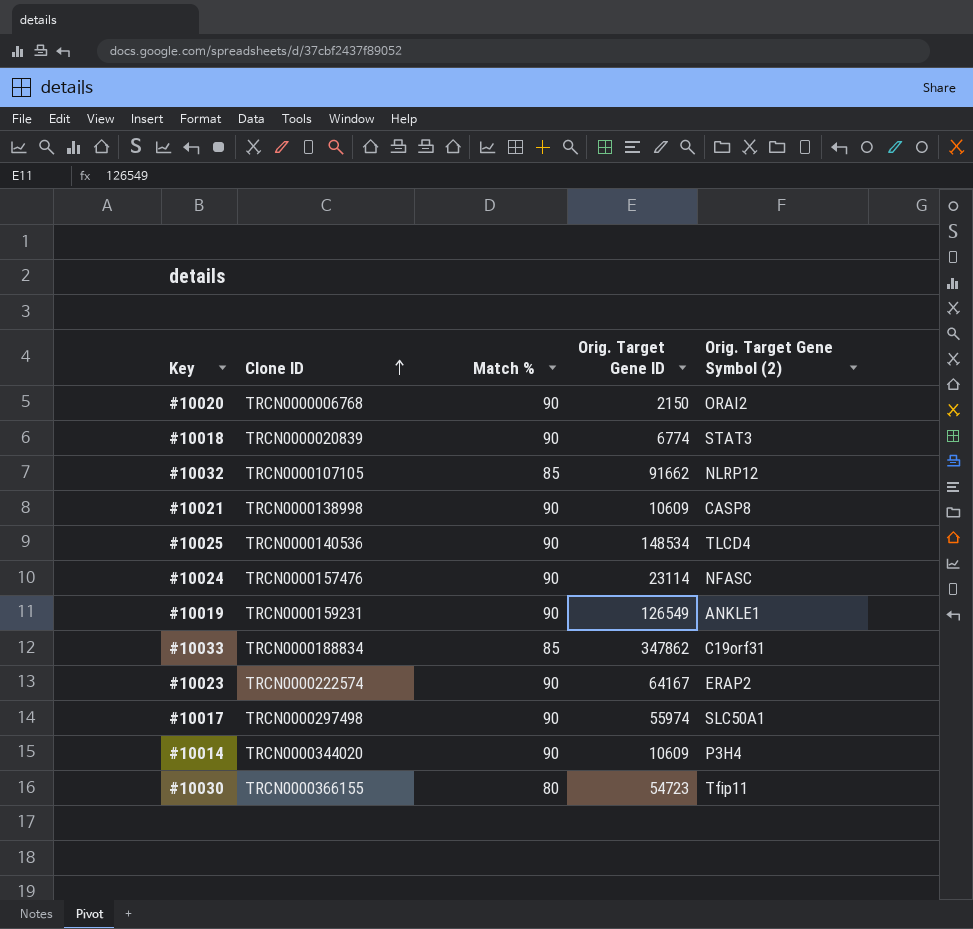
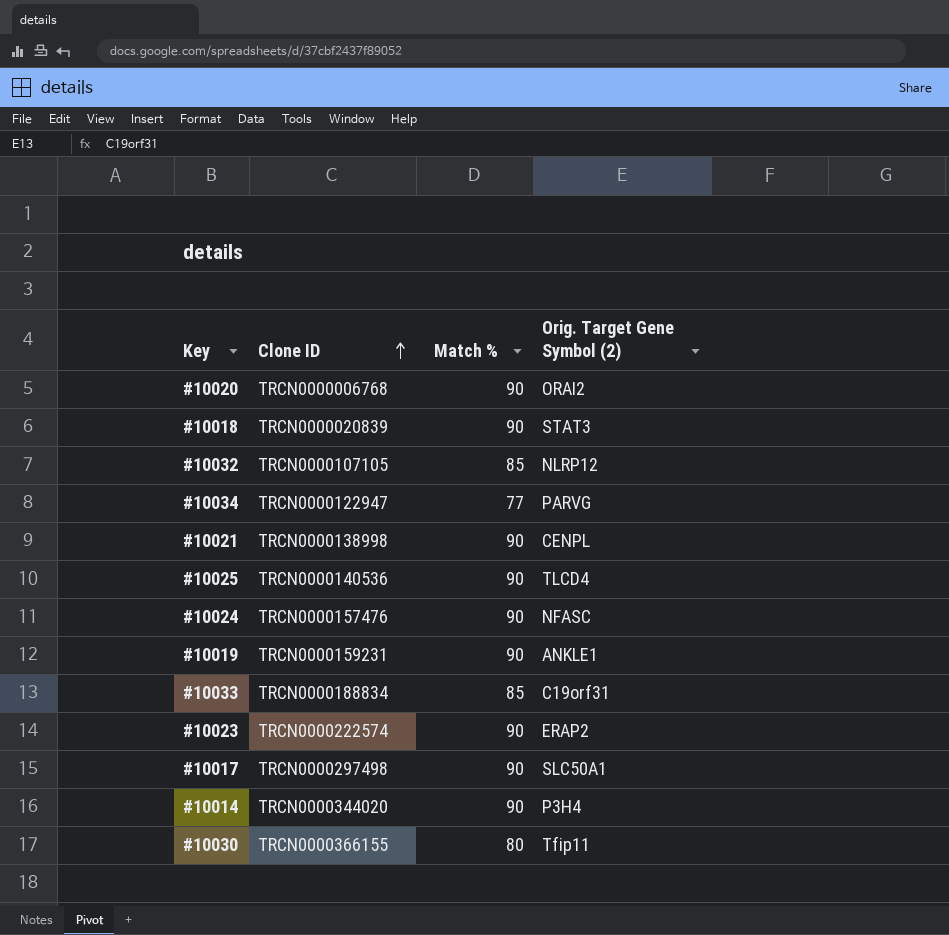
column Orig. Target Gene ID | position: 4 -> none
row #10034: none -> TRCN0000122947 | 77 | PARVG
#10021 | Orig. Target Gene Symbol (2): CASP8 -> CENPL

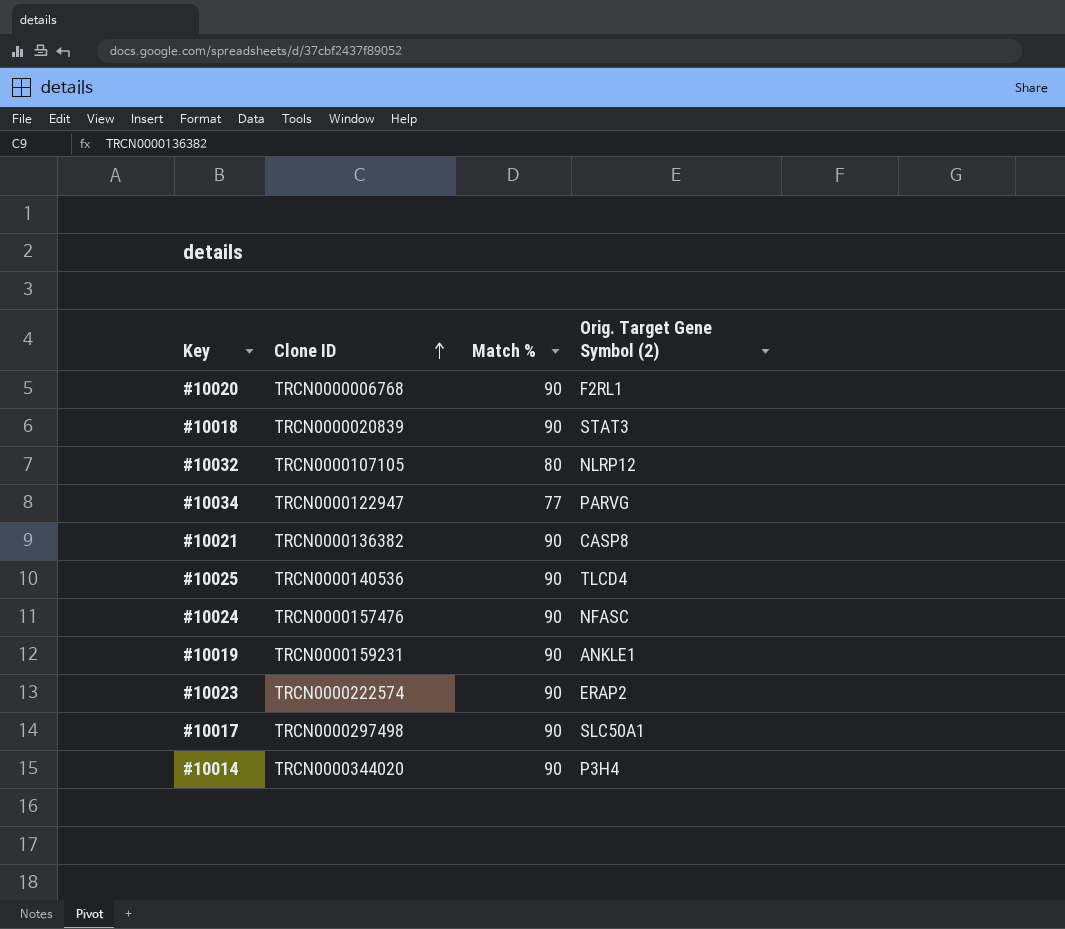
row #10033: TRCN0000188834 | 85 | C19orf31 -> none
row #10030: TRCN0000366155 | 80 | Tfip11 -> none
#10020 | Orig. Target Gene Symbol (2): ORAI2 -> F2RL1
#10032 | Match %: 85 -> 80
#10021 | Clone ID: TRCN0000138998 -> TRCN0000136382
#10021 | Orig. Target Gene Symbol (2): CENPL -> CASP8

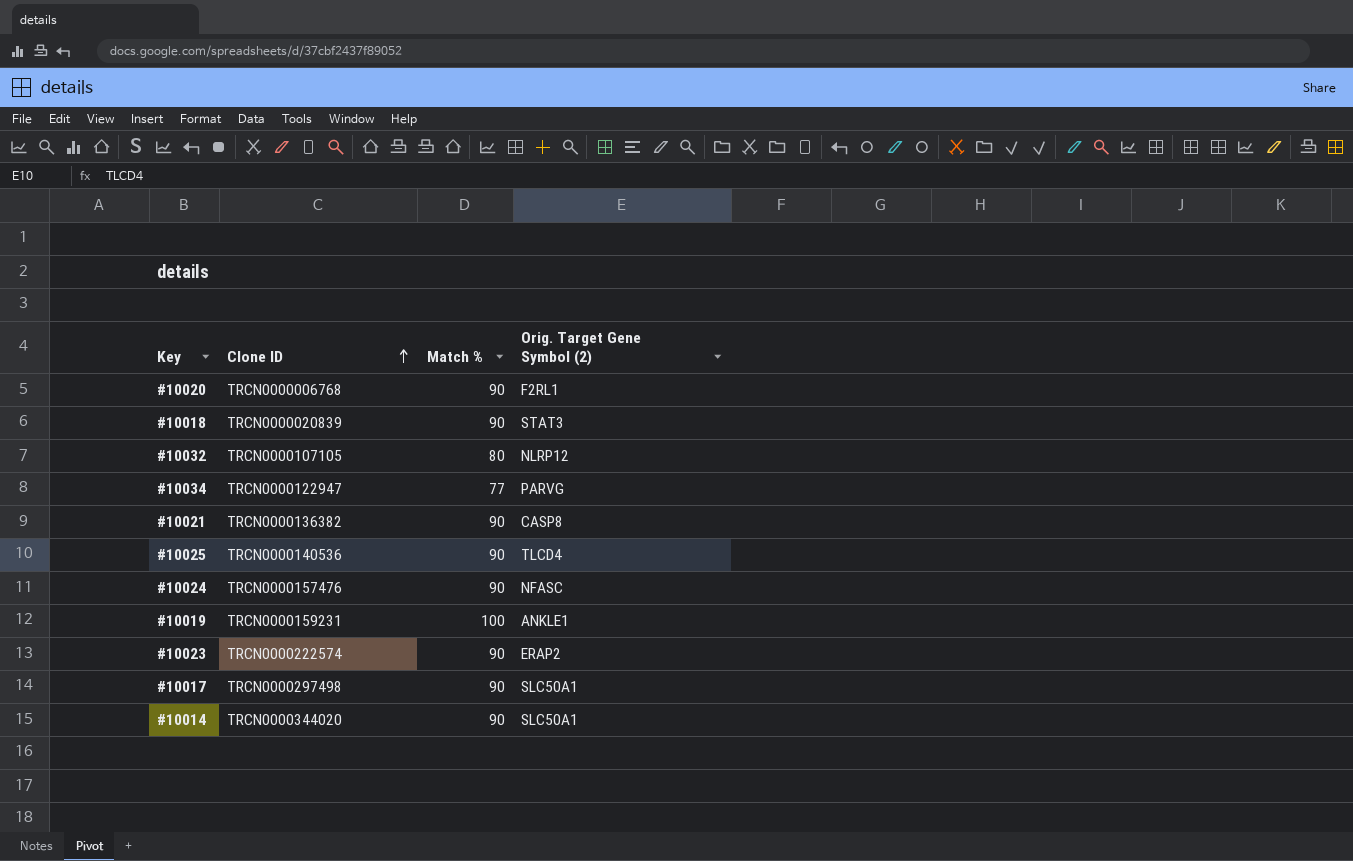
#10019 | Match %: 90 -> 100
#10014 | Orig. Target Gene Symbol (2): P3H4 -> SLC50A1

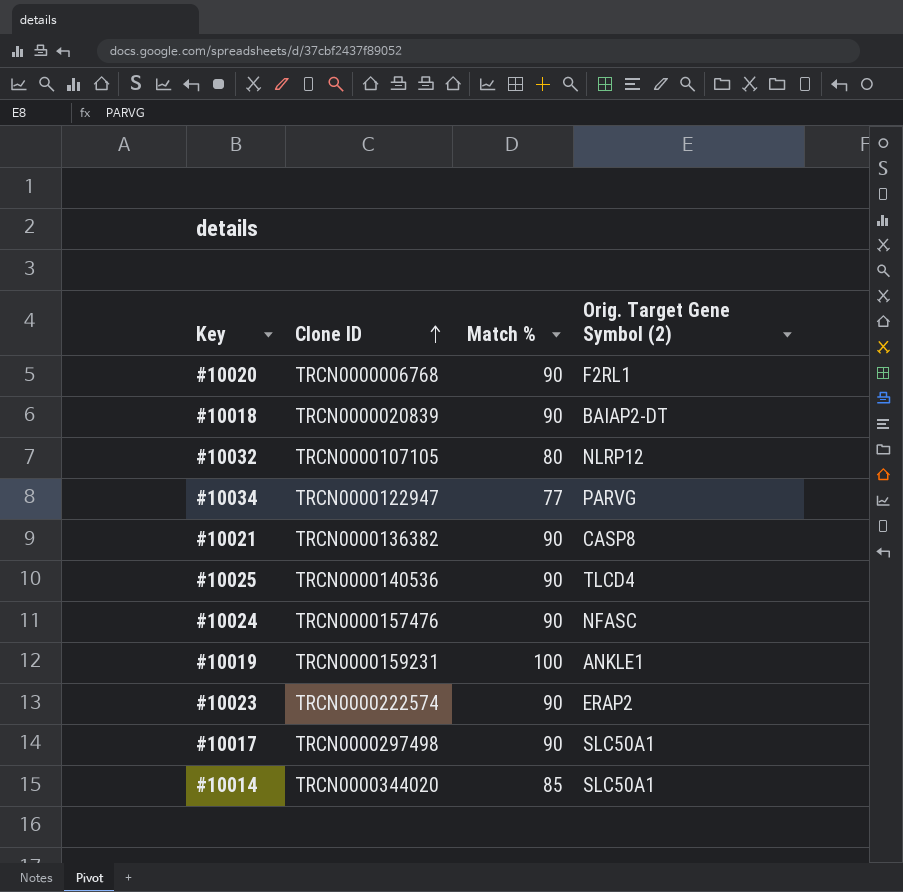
#10018 | Orig. Target Gene Symbol (2): STAT3 -> BAIAP2-DT
#10014 | Match %: 90 -> 85

